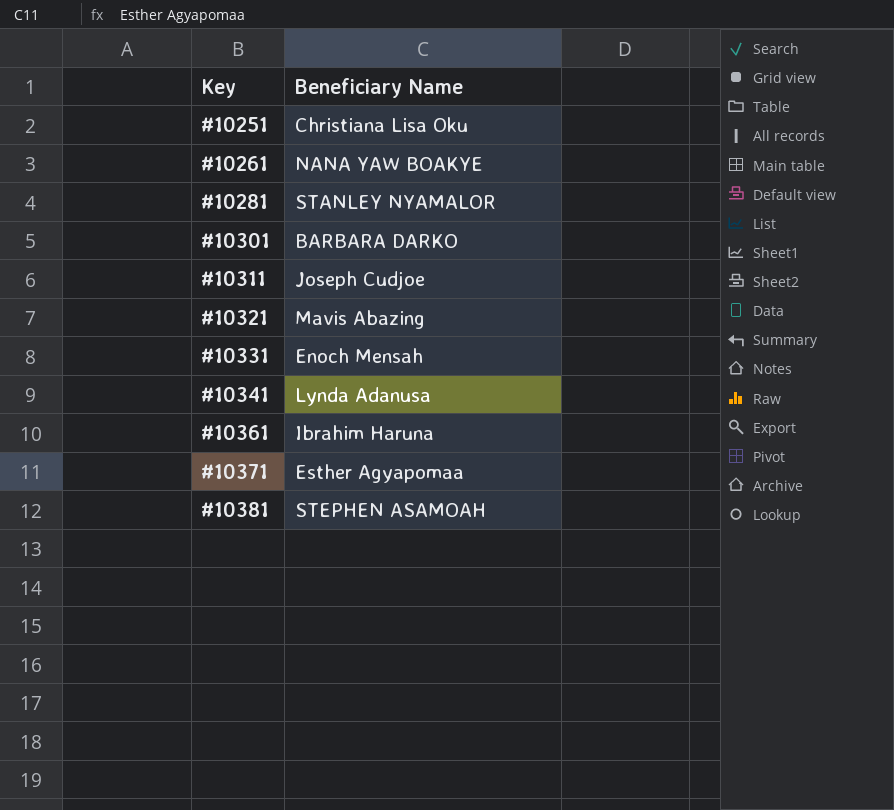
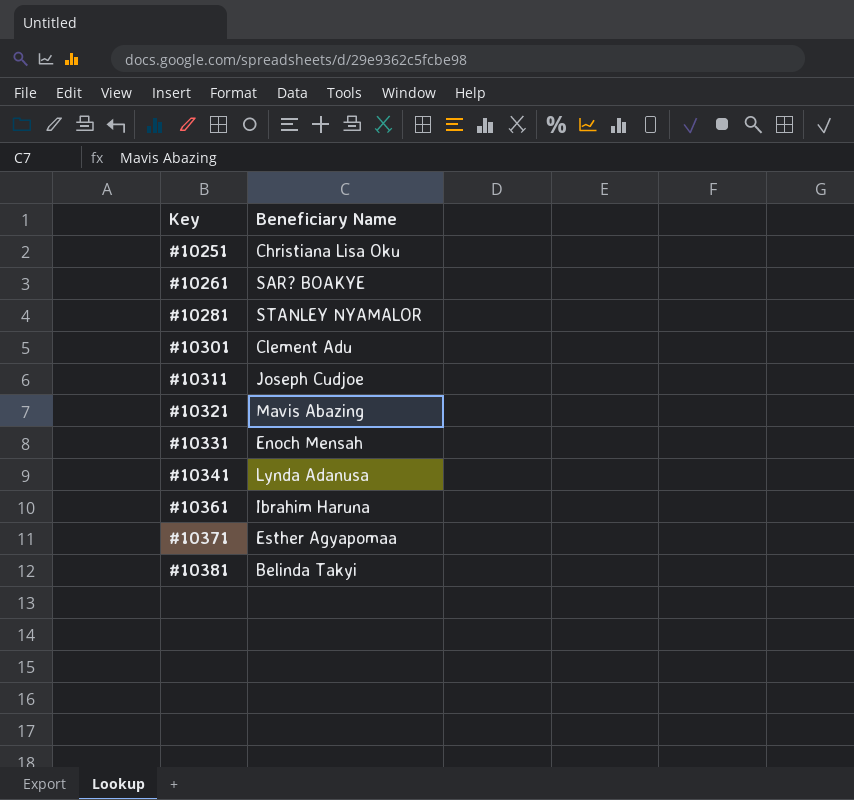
#10261 | Beneficiary Name: NANA YAW BOAKYE -> SAR? BOAKYE
#10301 | Beneficiary Name: BARBARA DARKO -> Clement Adu
#10381 | Beneficiary Name: STEPHEN ASAMOAH -> Belinda Takyi

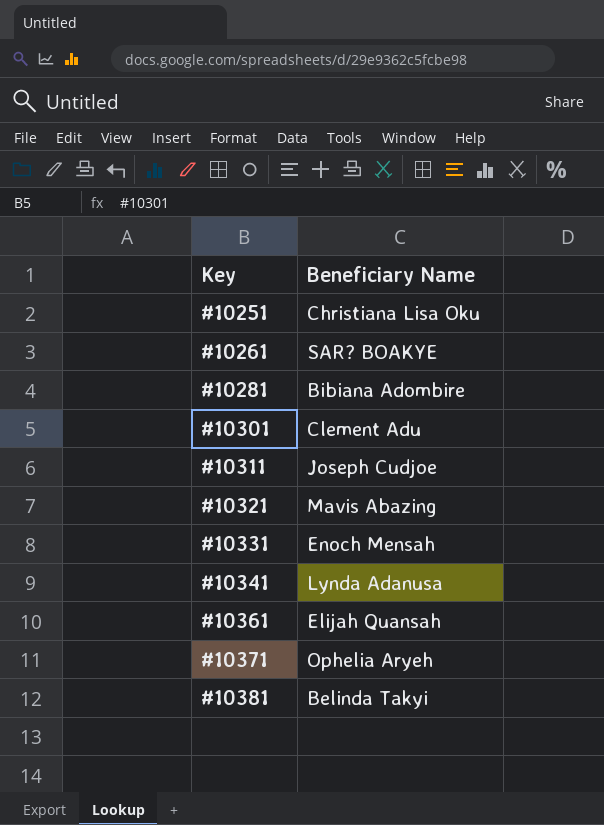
#10281 | Beneficiary Name: STANLEY NYAMALOR -> Bibiana Adombire
#10361 | Beneficiary Name: Ibrahim Haruna -> Elijah Quansah
#10371 | Beneficiary Name: Esther Agyapomaa -> Ophelia Aryeh

